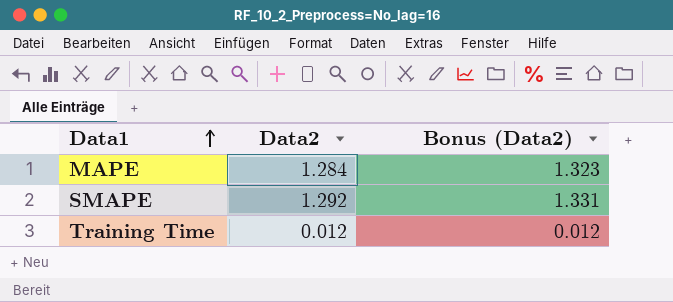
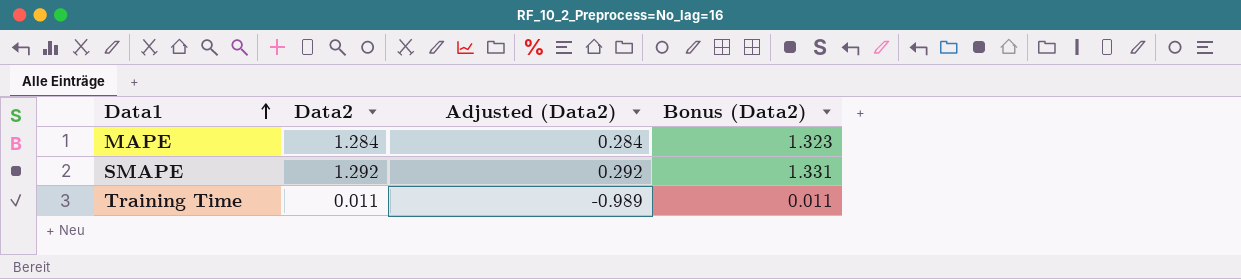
column Adjusted (Data2) | formula: none -> [Data2] - 1
Training Time | Data2: 0.012 -> 0.011
Training Time | Bonus (Data2): 0.012 -> 0.011

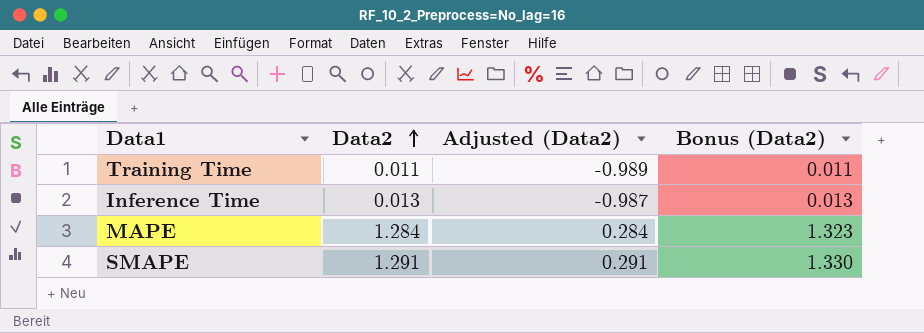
row order: Data1 ascending -> Data2 ascending
row Inference Time: none -> 0.013 | -0.987 | 0.013
SMAPE | Data2: 1.292 -> 1.291
SMAPE | Adjusted (Data2): 0.292 -> 0.291
SMAPE | Bonus (Data2): 1.331 -> 1.330

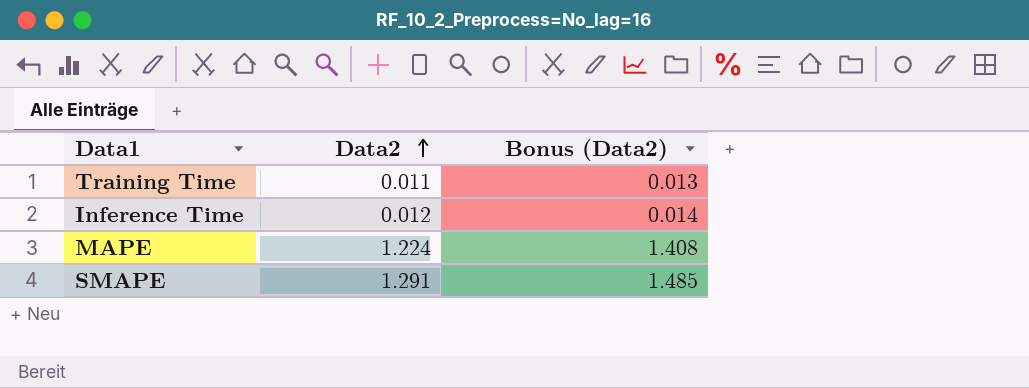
column Adjusted (Data2) | formula: [Data2] - 1 -> none
column Bonus (Data2) | formula: [Data2] * 1.03 -> [Data2] * 1.15
Inference Time | Data2: 0.013 -> 0.012
MAPE | Data2: 1.284 -> 1.224

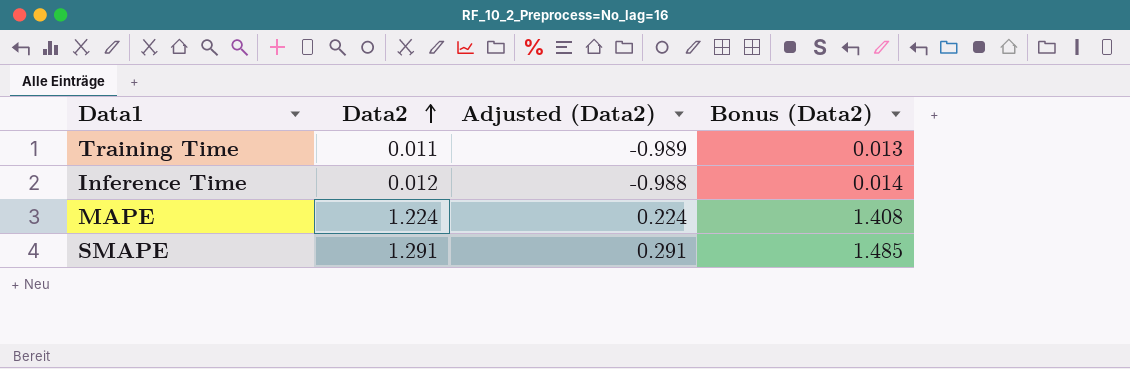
column Adjusted (Data2) | formula: none -> [Data2] - 1

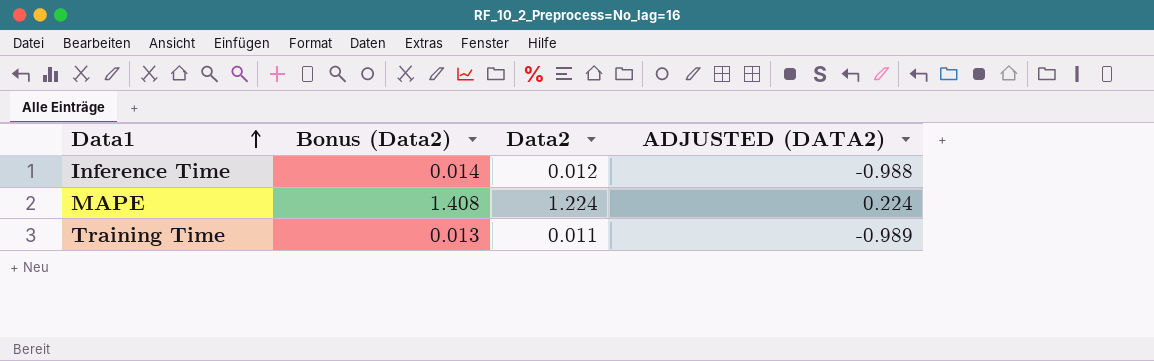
row order: Data2 ascending -> Data1 ascending
column Bonus (Data2) | position: 4 -> 2
column name: Adjusted (Data2) -> ADJUSTED (DATA2)
row SMAPE: 1.291 | 0.291 | 1.485 -> none

